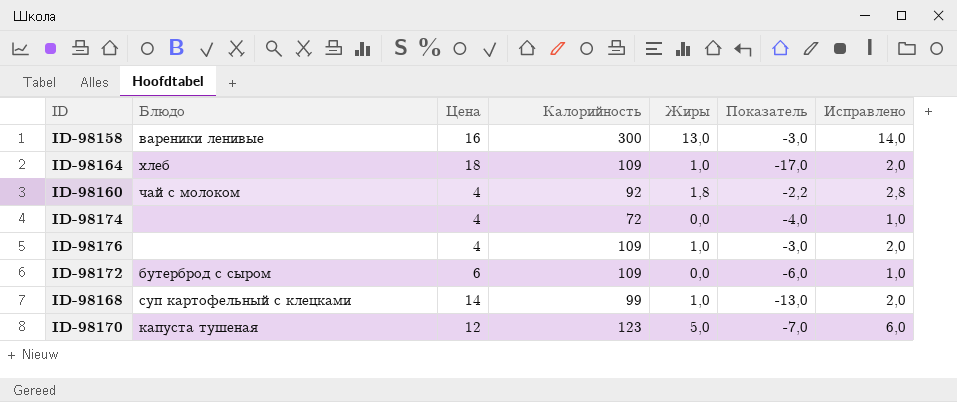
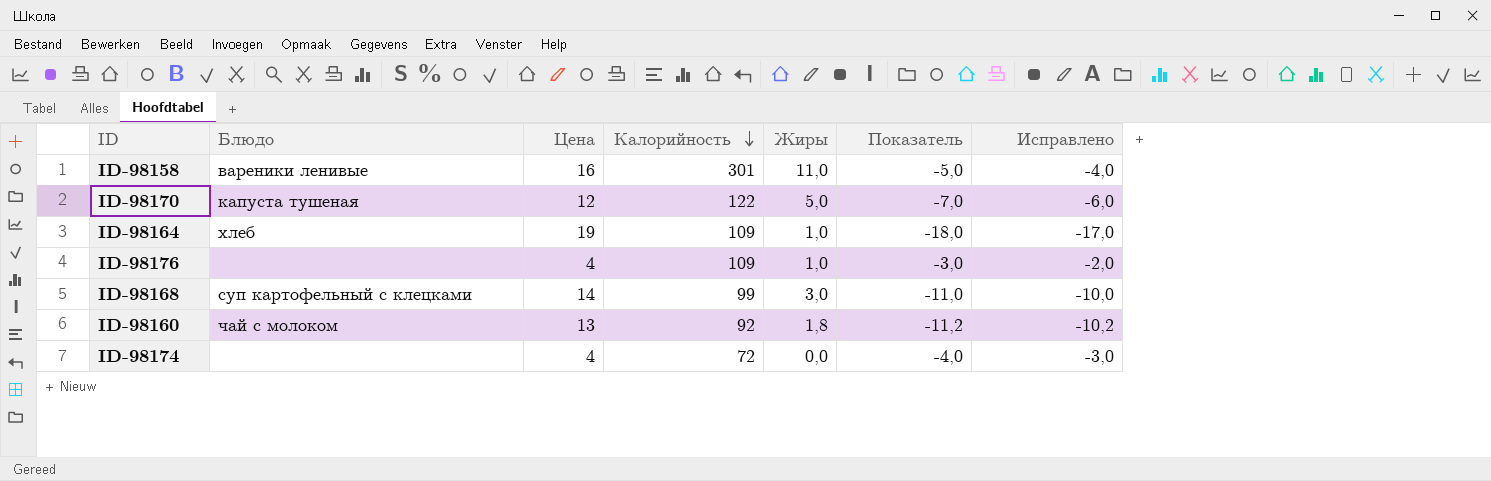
row order: none -> Калорийность descending
column Исправлено | formula: [Жиры] + 1 -> [Показатель] + 1
row ID-98172: бутерброд с сыром | 6 | 109 | 0,0 | -6,0 | 1,0 -> none
ID-98158 | Калорийность: 300 -> 301
ID-98158 | Жиры: 13,0 -> 11,0
ID-98158 | Показатель: -3,0 -> -5,0
ID-98170 | Калорийность: 123 -> 122
ID-98164 | Цена: 18 -> 19
ID-98164 | Показатель: -17,0 -> -18,0
ID-98168 | Жиры: 1,0 -> 3,0
ID-98168 | Показатель: -13,0 -> -11,0
ID-98160 | Цена: 4 -> 13
ID-98160 | Показатель: -2,2 -> -11,2

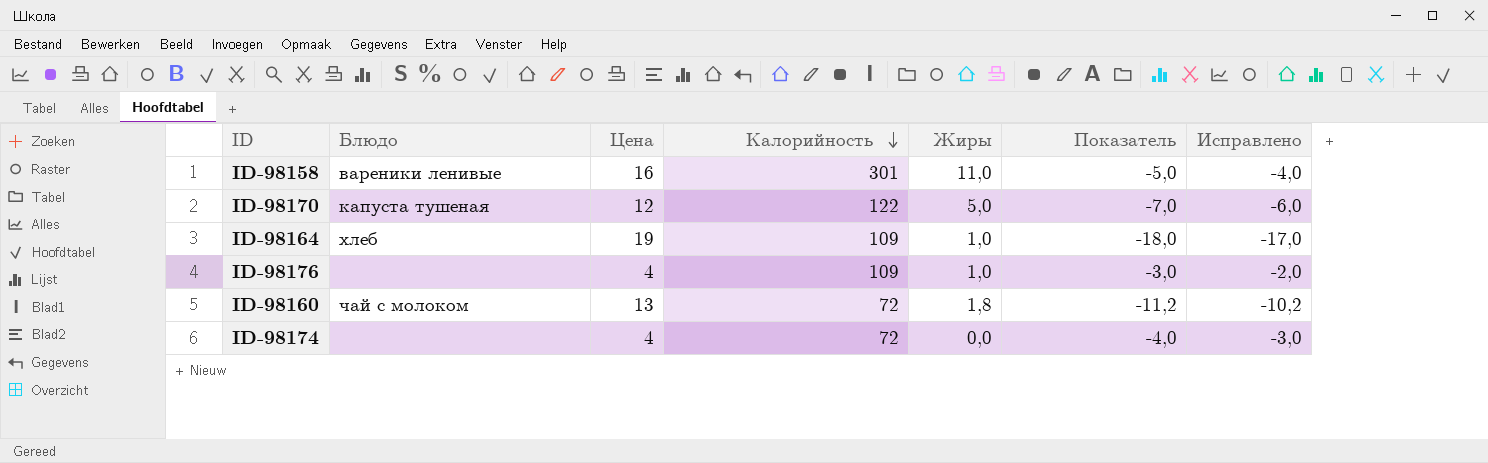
row ID-98168: суп картофельный с клецками | 14 | 99 | 3,0 | -11,0 | -10,0 -> none
ID-98160 | Калорийность: 92 -> 72

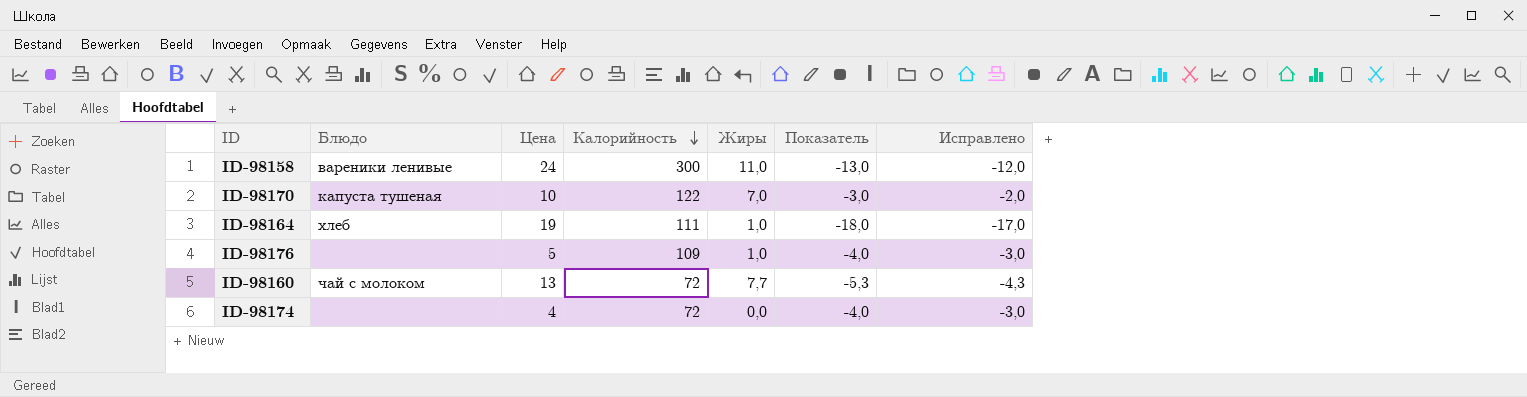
ID-98158 | Цена: 16 -> 24
ID-98158 | Калорийность: 301 -> 300
ID-98158 | Показатель: -5,0 -> -13,0
ID-98158 | Исправлено: -4,0 -> -12,0
ID-98170 | Цена: 12 -> 10
ID-98170 | Жиры: 5,0 -> 7,0
ID-98170 | Показатель: -7,0 -> -3,0
ID-98170 | Исправлено: -6,0 -> -2,0
ID-98164 | Калорийность: 109 -> 111
ID-98176 | Цена: 4 -> 5
ID-98176 | Показатель: -3,0 -> -4,0
ID-98176 | Исправлено: -2,0 -> -3,0
ID-98160 | Жиры: 1,8 -> 7,7
ID-98160 | Показатель: -11,2 -> -5,3
ID-98160 | Исправлено: -10,2 -> -4,3

